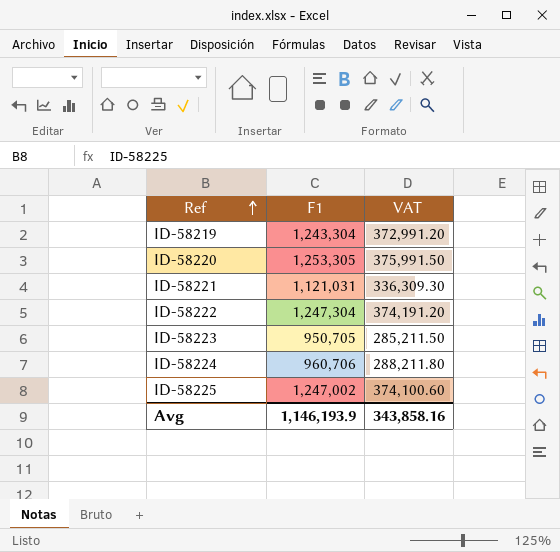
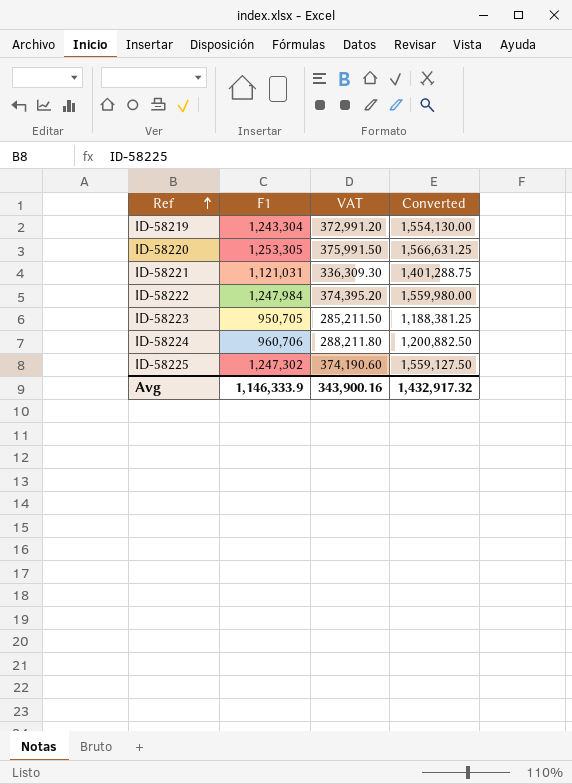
column Converted | formula: none -> [F1] * 1.25
ID-58222 | F1: 1,247,304 -> 1,247,984
ID-58222 | VAT: 374,191.20 -> 374,395.20
ID-58225 | F1: 1,247,002 -> 1,247,302
ID-58225 | VAT: 374,100.60 -> 374,190.60
Avg | F1: 1,146,193.9 -> 1,146,333.9
Avg | VAT: 343,858.16 -> 343,900.16

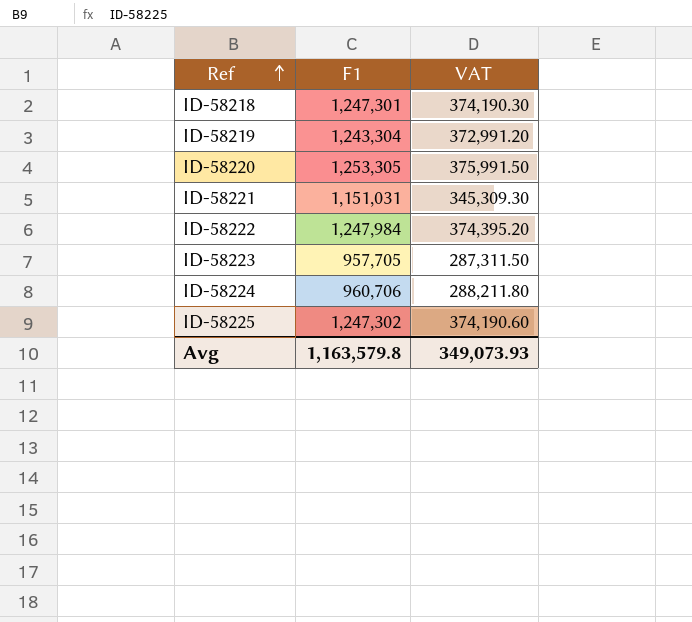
column Converted | formula: [F1] * 1.25 -> none
row ID-58218: none -> 1,247,301 | 374,190.30
ID-58221 | F1: 1,121,031 -> 1,151,031
ID-58221 | VAT: 336,309.30 -> 345,309.30
ID-58223 | F1: 950,705 -> 957,705
ID-58223 | VAT: 285,211.50 -> 287,311.50
Avg | F1: 1,146,333.9 -> 1,163,579.8
Avg | VAT: 343,900.16 -> 349,073.93

